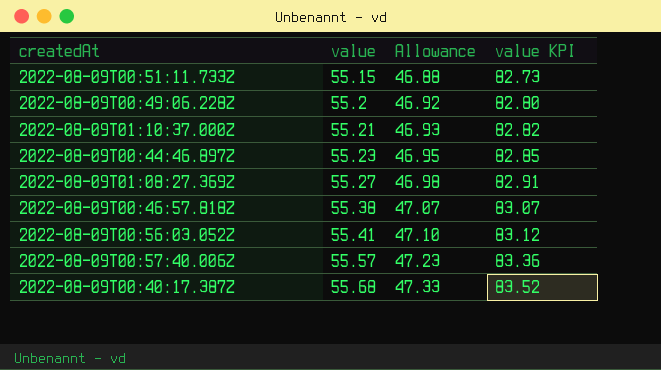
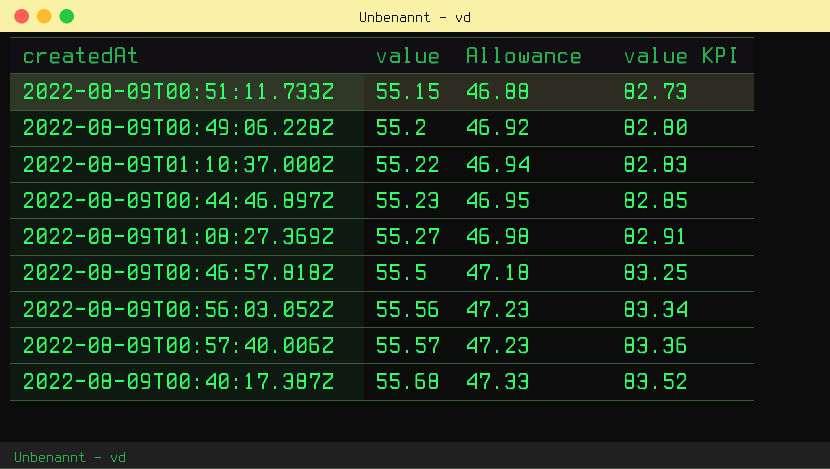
2022-08-09T01:10:37.000Z | value: 55.21 -> 55.22
2022-08-09T01:10:37.000Z | Allowance: 46.93 -> 46.94
2022-08-09T01:10:37.000Z | value KPI: 82.82 -> 82.83
2022-08-09T00:46:57.818Z | value: 55.38 -> 55.5
2022-08-09T00:46:57.818Z | Allowance: 47.07 -> 47.18
2022-08-09T00:46:57.818Z | value KPI: 83.07 -> 83.25
2022-08-09T00:56:03.052Z | value: 55.41 -> 55.56
2022-08-09T00:56:03.052Z | Allowance: 47.10 -> 47.23
2022-08-09T00:56:03.052Z | value KPI: 83.12 -> 83.34

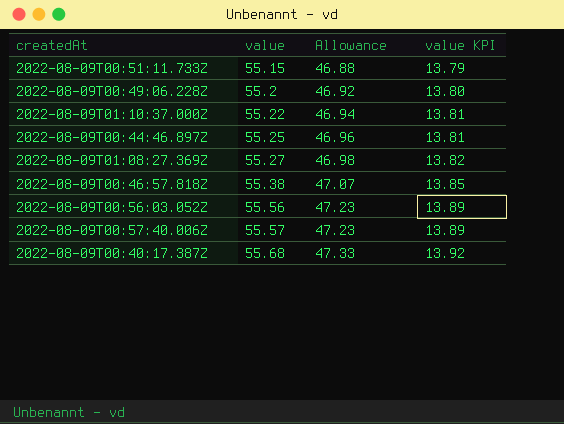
column value KPI | formula: [value] * 1.5 -> [value] * 0.25
2022-08-09T00:44:46.897Z | value: 55.23 -> 55.25
2022-08-09T00:44:46.897Z | Allowance: 46.95 -> 46.96
2022-08-09T00:46:57.818Z | value: 55.5 -> 55.38
2022-08-09T00:46:57.818Z | Allowance: 47.18 -> 47.07

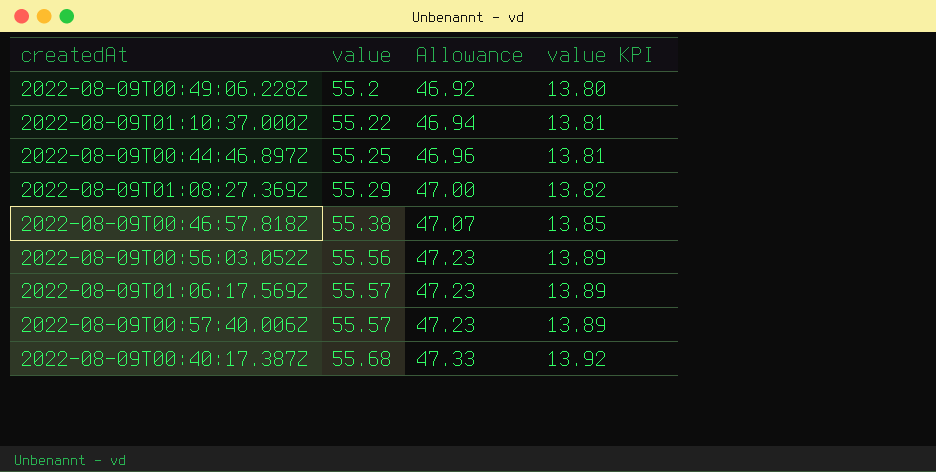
row 2022-08-09T00:51:11.733Z: 55.15 | 46.88 | 13.79 -> none
2022-08-09T01:08:27.369Z | value: 55.27 -> 55.29
2022-08-09T01:08:27.369Z | Allowance: 46.98 -> 47.00
row 2022-08-09T01:06:17.569Z: none -> 55.57 | 47.23 | 13.89

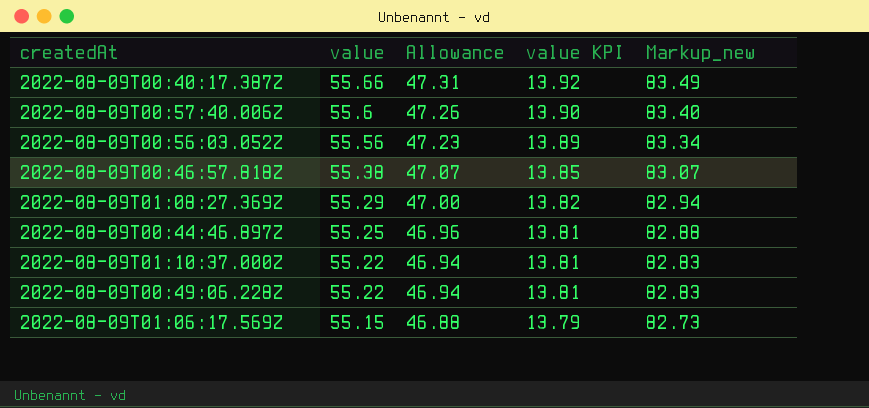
row order: value ascending -> value descending
column Markup_new | formula: none -> [value] * 1.5
2022-08-09T00:40:17.387Z | value: 55.68 -> 55.66
2022-08-09T00:40:17.387Z | Allowance: 47.33 -> 47.31
2022-08-09T00:57:40.006Z | value: 55.57 -> 55.6
2022-08-09T00:57:40.006Z | Allowance: 47.23 -> 47.26
2022-08-09T00:57:40.006Z | value KPI: 13.89 -> 13.90
2022-08-09T00:49:06.228Z | value: 55.2 -> 55.22
2022-08-09T00:49:06.228Z | Allowance: 46.92 -> 46.94
2022-08-09T00:49:06.228Z | value KPI: 13.80 -> 13.81
2022-08-09T01:06:17.569Z | value: 55.57 -> 55.15
2022-08-09T01:06:17.569Z | Allowance: 47.23 -> 46.88
2022-08-09T01:06:17.569Z | value KPI: 13.89 -> 13.79

